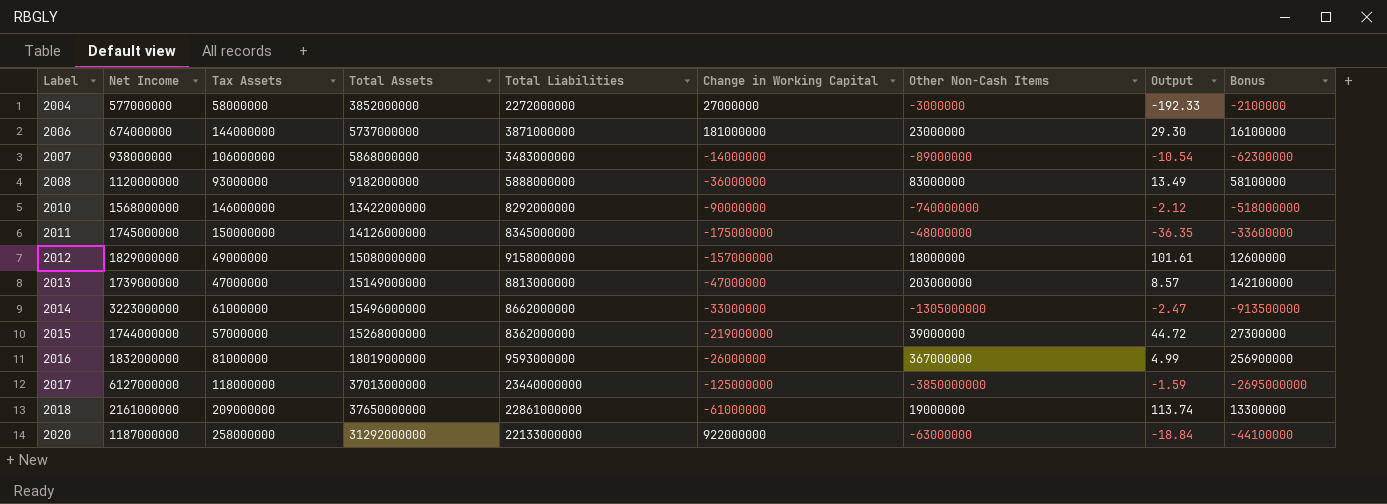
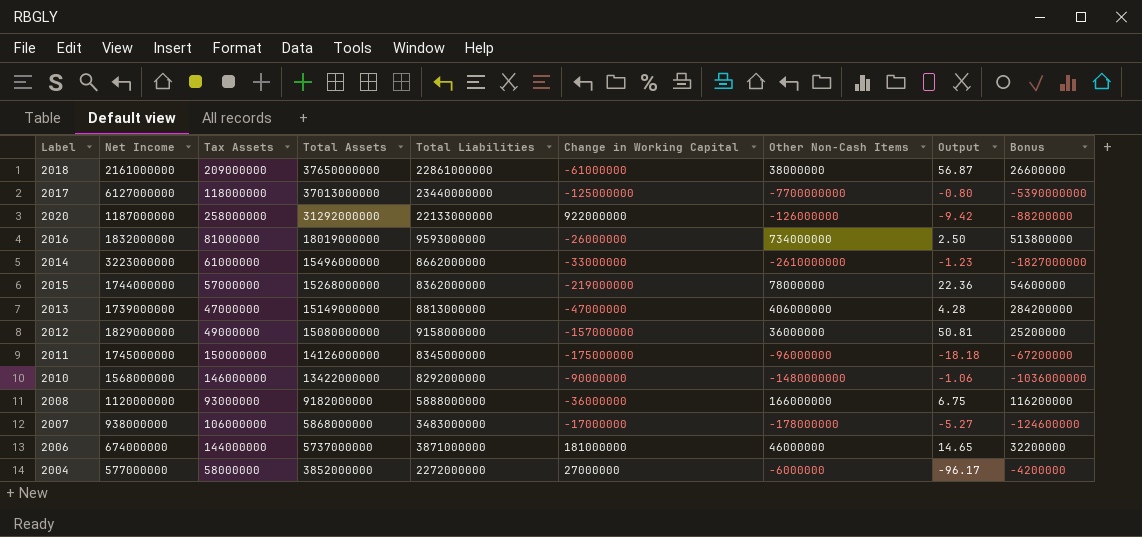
row order: Label ascending -> Total Assets descending
2018 | Other Non-Cash Items: 19000000 -> 38000000
2018 | Output: 113.74 -> 56.87
2018 | Bonus: 13300000 -> 26600000
2017 | Other Non-Cash Items: -3850000000 -> -7700000000
2017 | Output: -1.59 -> -0.80
2017 | Bonus: -2695000000 -> -5390000000
2020 | Other Non-Cash Items: -63000000 -> -126000000
2020 | Output: -18.84 -> -9.42
2020 | Bonus: -44100000 -> -88200000
2016 | Other Non-Cash Items: 367000000 -> 734000000
2016 | Output: 4.99 -> 2.50
2016 | Bonus: 256900000 -> 513800000
2014 | Other Non-Cash Items: -1305000000 -> -2610000000
2014 | Output: -2.47 -> -1.23
2014 | Bonus: -913500000 -> -1827000000
2015 | Other Non-Cash Items: 39000000 -> 78000000
2015 | Output: 44.72 -> 22.36
2015 | Bonus: 27300000 -> 54600000
2013 | Other Non-Cash Items: 203000000 -> 406000000
2013 | Output: 8.57 -> 4.28
2013 | Bonus: 142100000 -> 284200000
2012 | Other Non-Cash Items: 18000000 -> 36000000
2012 | Output: 101.61 -> 50.81
2012 | Bonus: 12600000 -> 25200000
2011 | Other Non-Cash Items: -48000000 -> -96000000
2011 | Output: -36.35 -> -18.18
2011 | Bonus: -33600000 -> -67200000
2010 | Other Non-Cash Items: -740000000 -> -1480000000
2010 | Output: -2.12 -> -1.06
2010 | Bonus: -518000000 -> -1036000000
2008 | Other Non-Cash Items: 83000000 -> 166000000
2008 | Output: 13.49 -> 6.75
2008 | Bonus: 58100000 -> 116200000
2007 | Change in Working Capital: -14000000 -> -17000000
2007 | Other Non-Cash Items: -89000000 -> -178000000
2007 | Output: -10.54 -> -5.27
2007 | Bonus: -62300000 -> -124600000
2006 | Other Non-Cash Items: 23000000 -> 46000000
2006 | Output: 29.30 -> 14.65
2006 | Bonus: 16100000 -> 32200000
2004 | Other Non-Cash Items: -3000000 -> -6000000
2004 | Output: -192.33 -> -96.17
2004 | Bonus: -2100000 -> -4200000

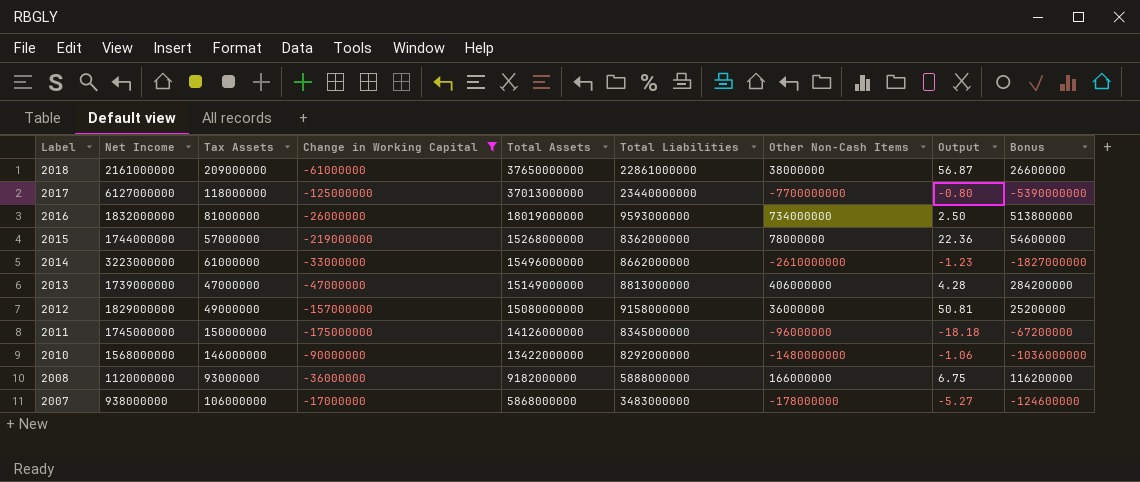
filter: none -> Change in Working Capital <= -17000000
row order: Total Assets descending -> Label descending
column Change in Working Capital | position: 6 -> 4

